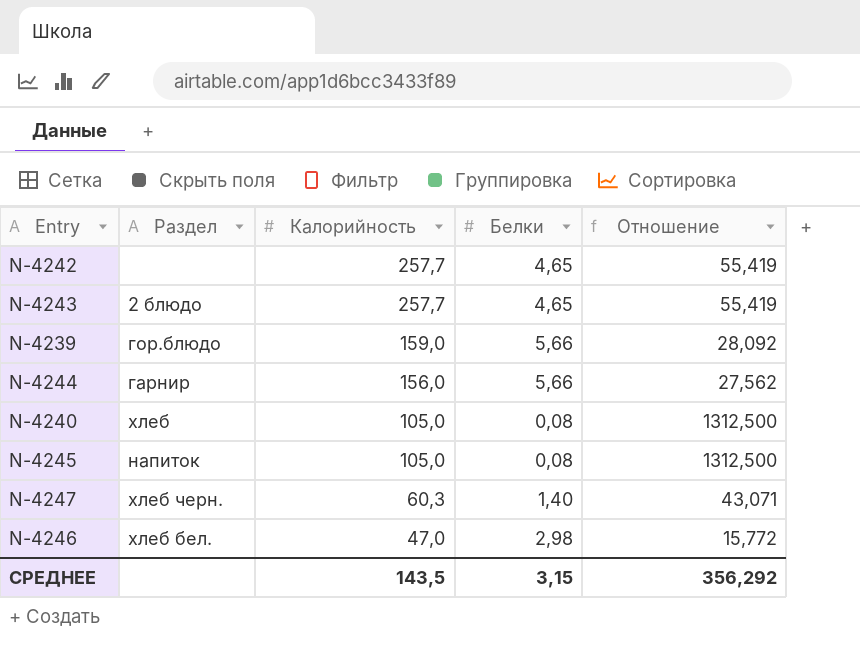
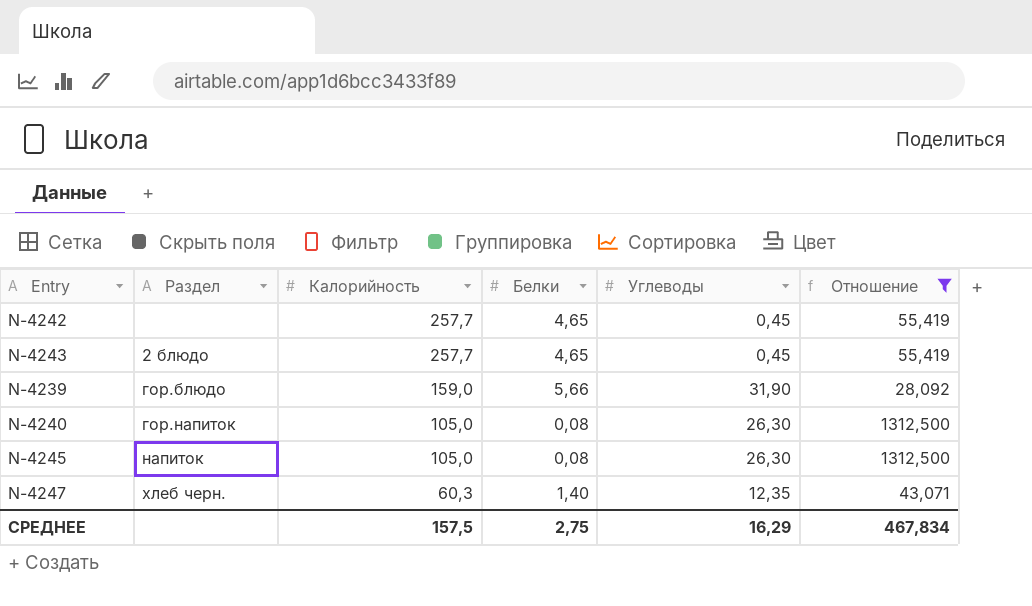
filter: none -> Отношение >= 28,092
column Углеводы | position: none -> 5
N-4240 | Раздел: хлеб -> гор.напиток
СРЕДНЕЕ | Калорийность: 143,5 -> 157,5
СРЕДНЕЕ | Белки: 3,15 -> 2,75
СРЕДНЕЕ | Отношение: 356,292 -> 467,834

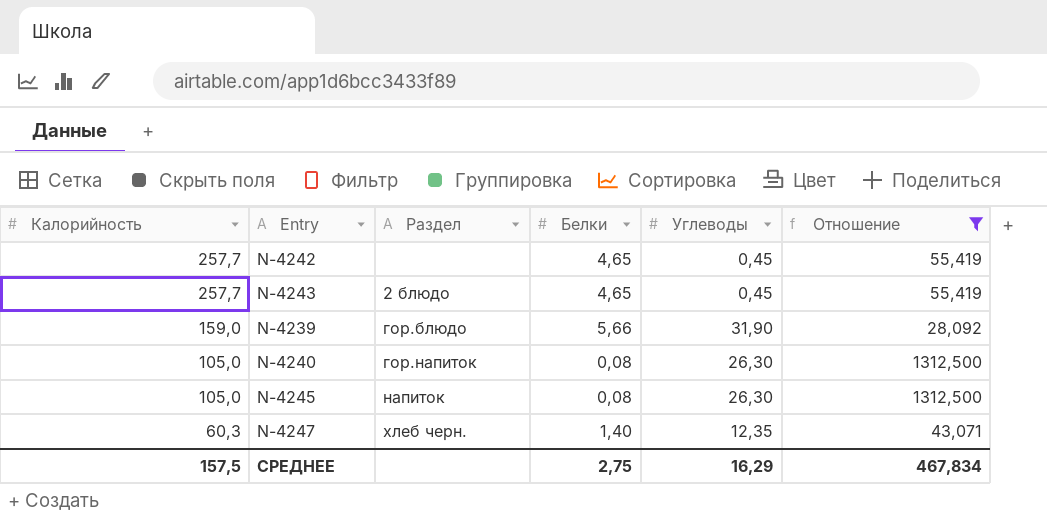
column Калорийность | position: 3 -> 1

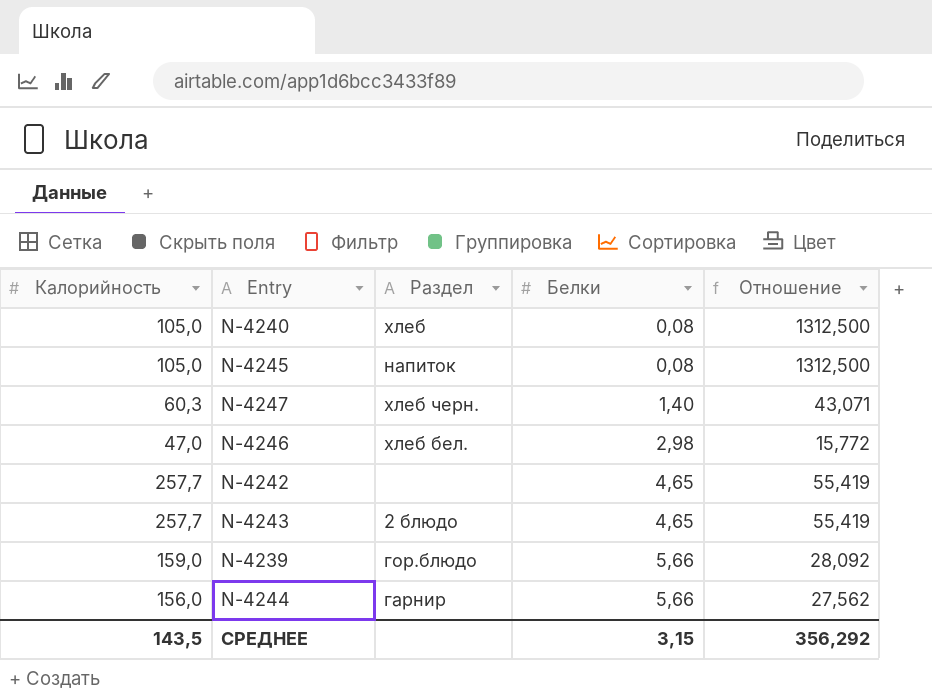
filter: Отношение >= 28,092 -> none
row order: Калорийность descending -> Белки ascending
column Углеводы | position: 5 -> none
N-4240 | Раздел: гор.напиток -> хлеб
СРЕДНЕЕ | Калорийность: 157,5 -> 143,5
СРЕДНЕЕ | Белки: 2,75 -> 3,15
СРЕДНЕЕ | Отношение: 467,834 -> 356,292

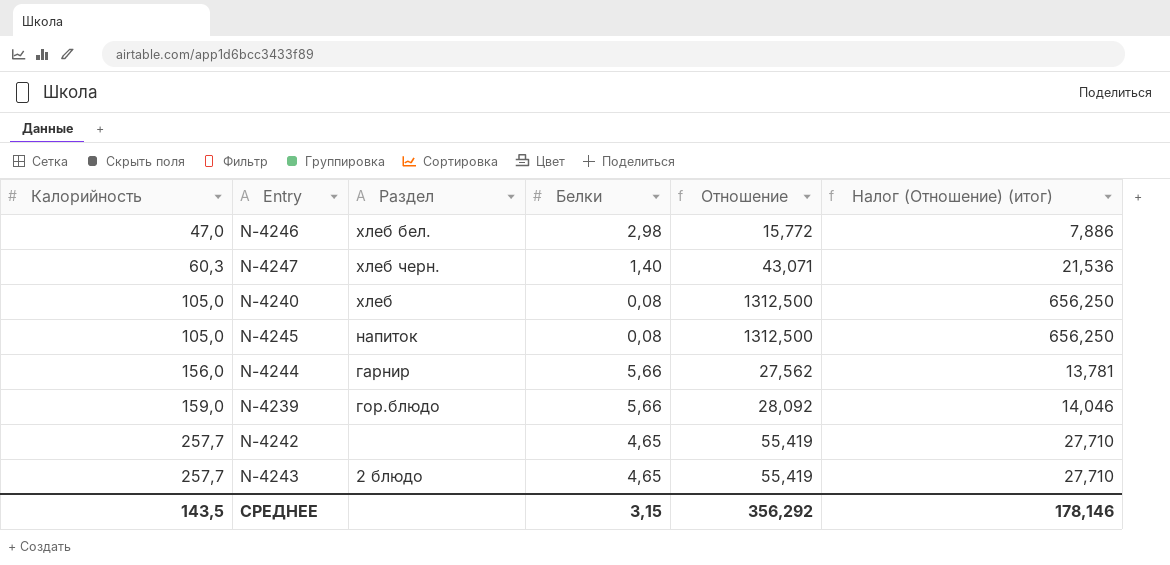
row order: Белки ascending -> Калорийность ascending
column Налог (Отношение) (итог) | formula: none -> [Отношение] * 0,5

